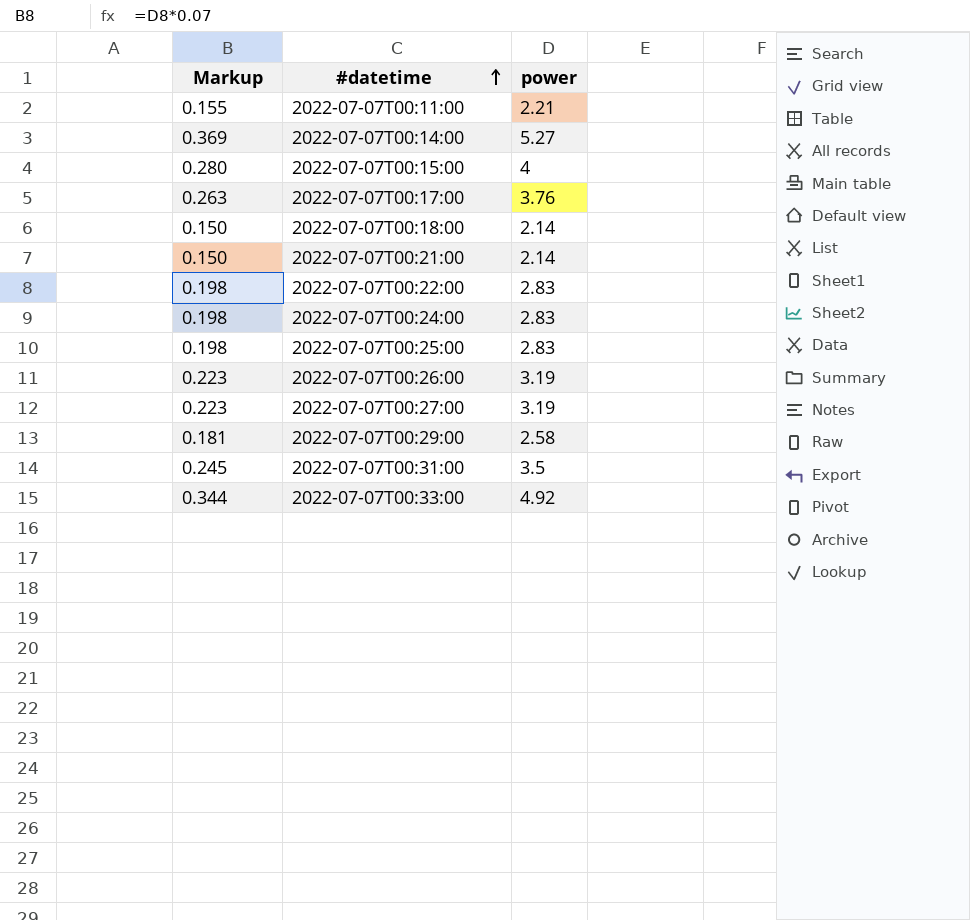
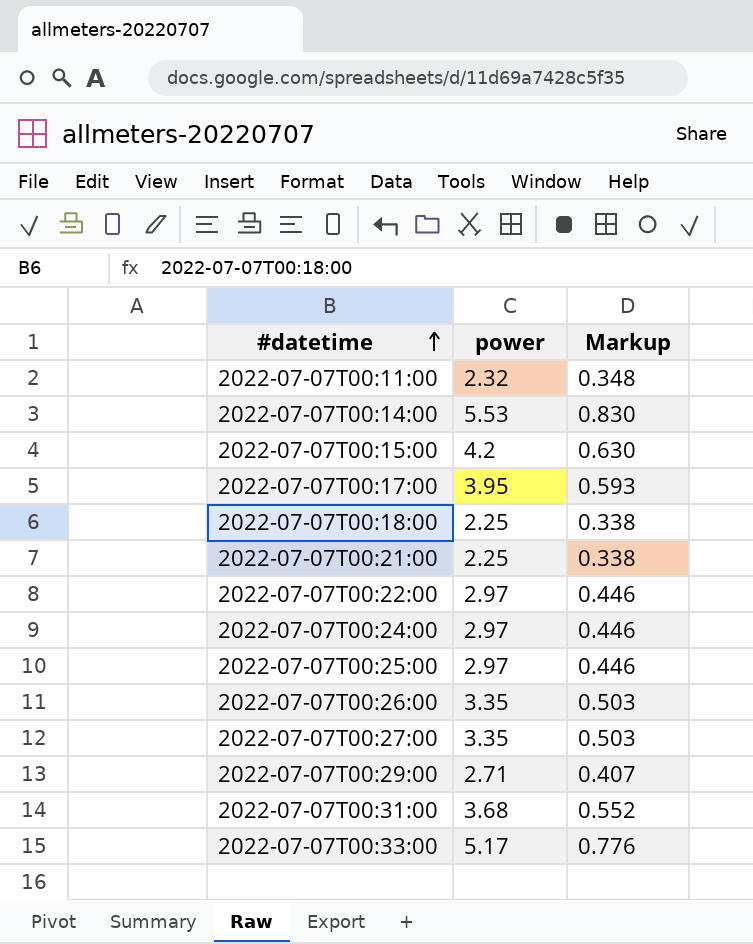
column Markup | formula: [power] * 0.07 -> [power] * 0.15
column Markup | position: 1 -> 3
2022-07-07T00:11:00 | power: 2.21 -> 2.32
2022-07-07T00:14:00 | power: 5.27 -> 5.53
2022-07-07T00:15:00 | power: 4 -> 4.2
2022-07-07T00:17:00 | power: 3.76 -> 3.95
2022-07-07T00:18:00 | power: 2.14 -> 2.25
2022-07-07T00:21:00 | power: 2.14 -> 2.25
2022-07-07T00:22:00 | power: 2.83 -> 2.97
2022-07-07T00:24:00 | power: 2.83 -> 2.97
2022-07-07T00:25:00 | power: 2.83 -> 2.97
2022-07-07T00:26:00 | power: 3.19 -> 3.35
2022-07-07T00:27:00 | power: 3.19 -> 3.35
2022-07-07T00:29:00 | power: 2.58 -> 2.71
2022-07-07T00:31:00 | power: 3.5 -> 3.68
2022-07-07T00:33:00 | power: 4.92 -> 5.17

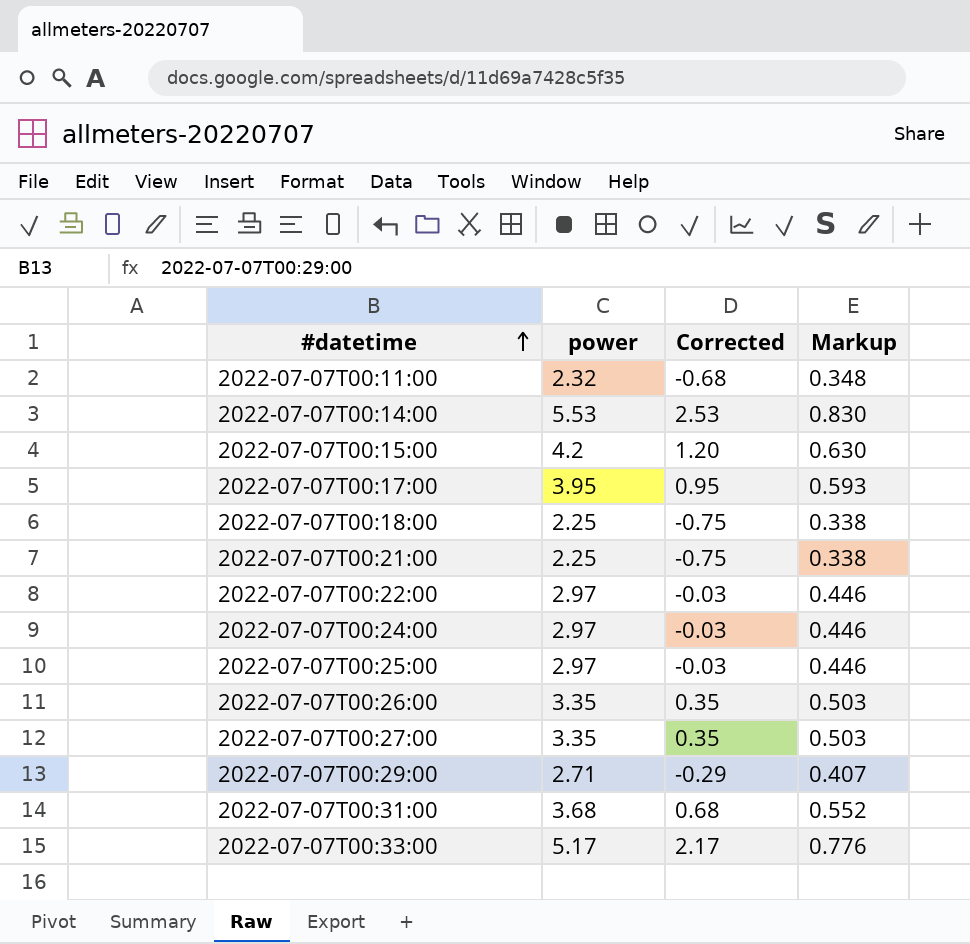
column Corrected | formula: none -> [power] - 3

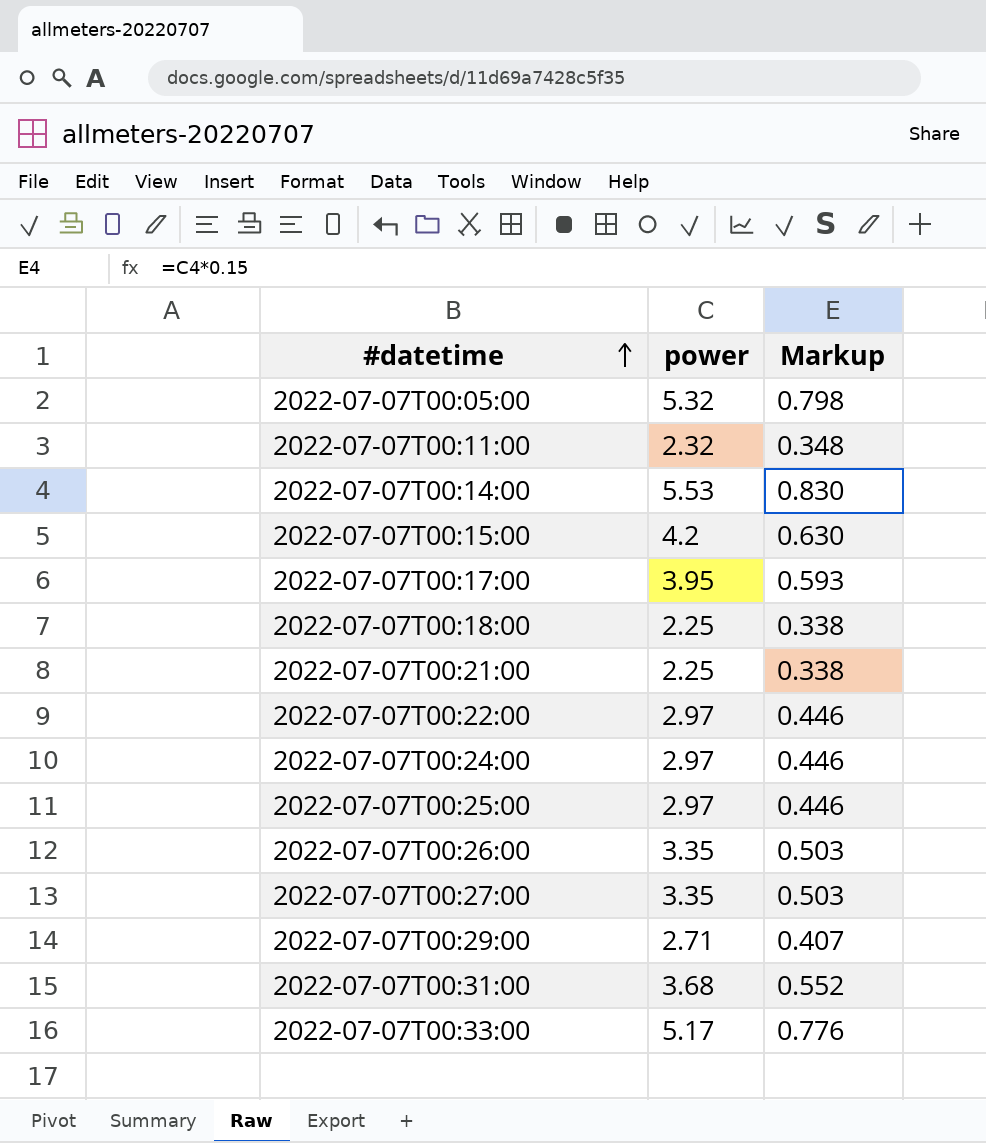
column Corrected | formula: [power] - 3 -> none
row 2022-07-07T00:05:00: none -> 5.32 | 0.798

